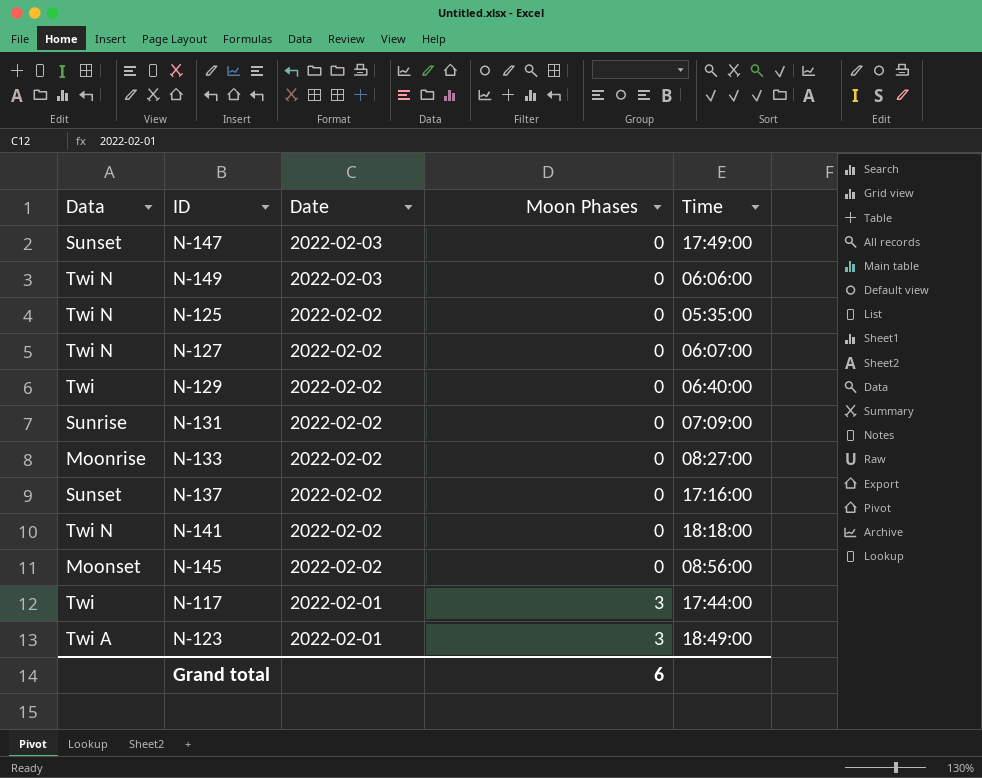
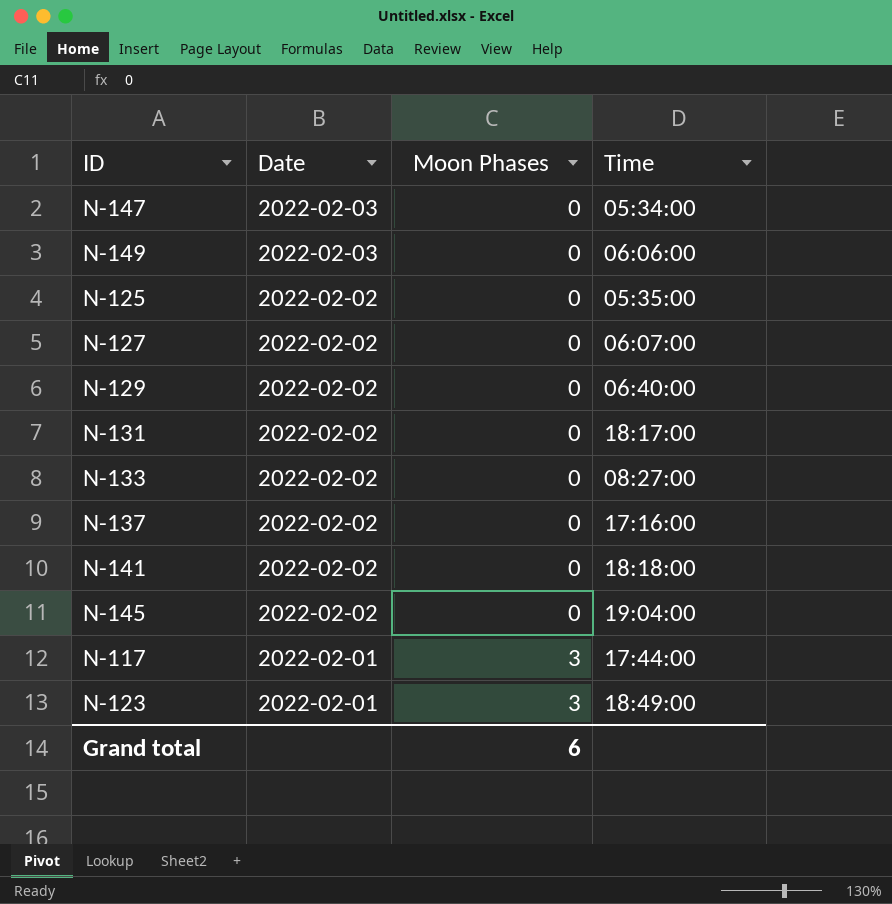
column Data | position: 1 -> none
N-147 | Time: 17:49:00 -> 05:34:00
N-131 | Time: 07:09:00 -> 18:17:00
N-145 | Time: 08:56:00 -> 19:04:00

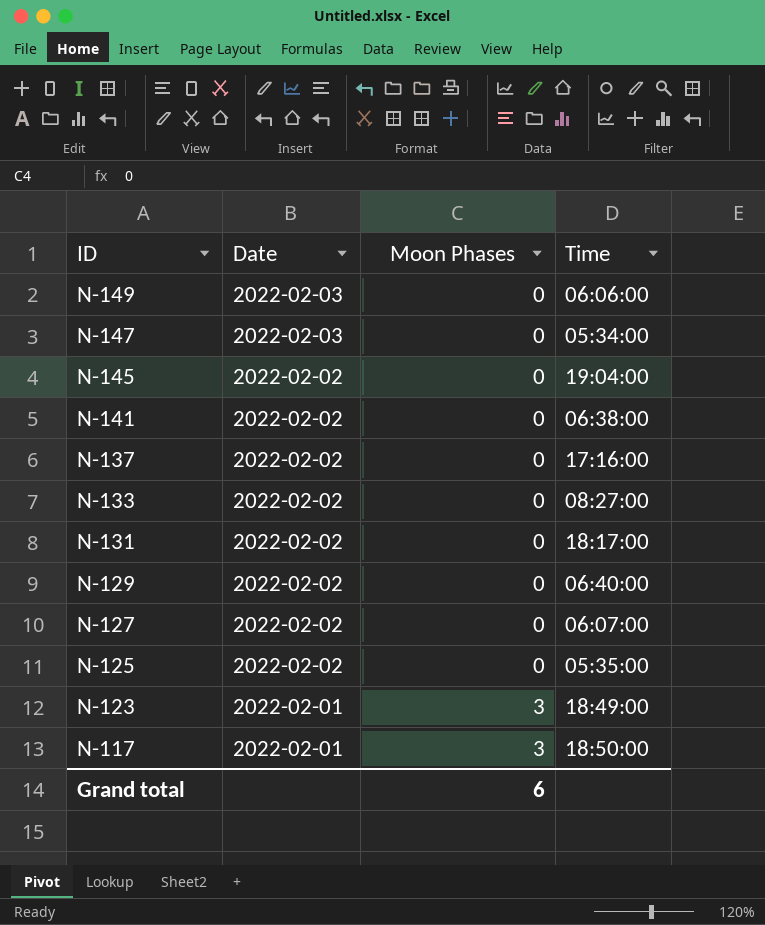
row order: Date descending -> ID descending
N-141 | Time: 18:18:00 -> 06:38:00
N-117 | Time: 17:44:00 -> 18:50:00

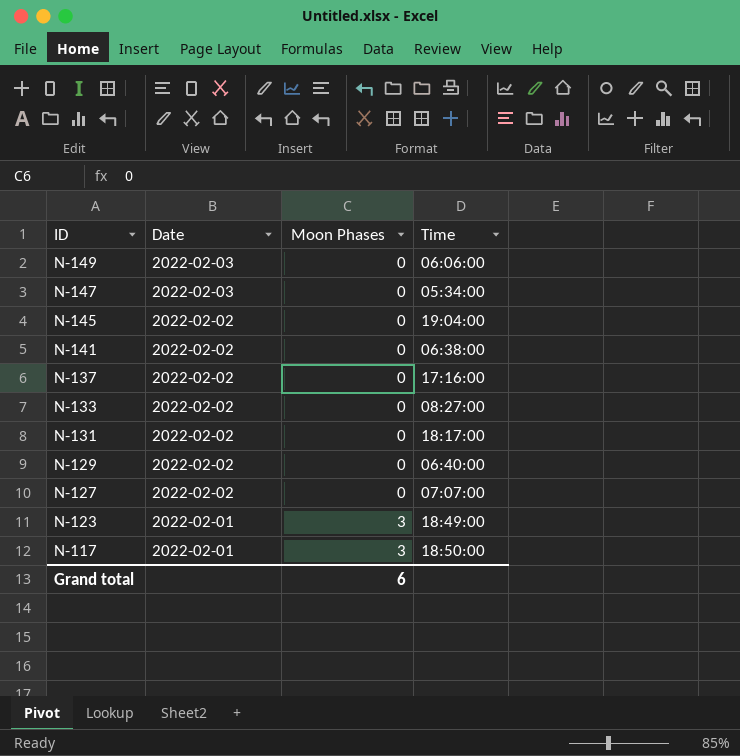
row N-125: 2022-02-02 | 0 | 05:35:00 -> none
N-127 | Time: 06:07:00 -> 07:07:00

